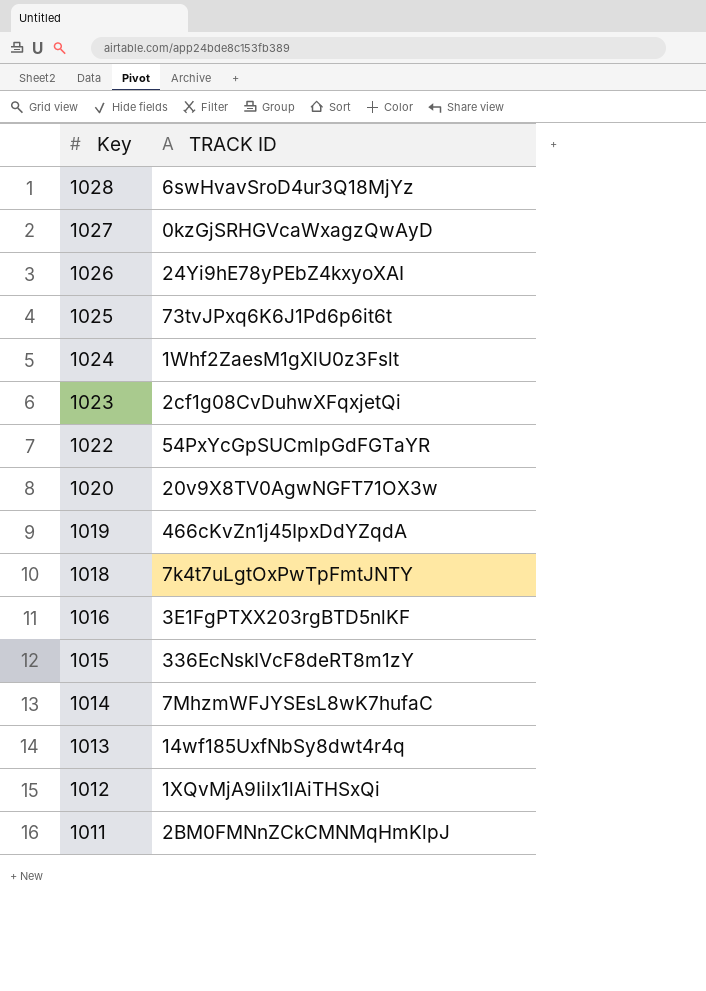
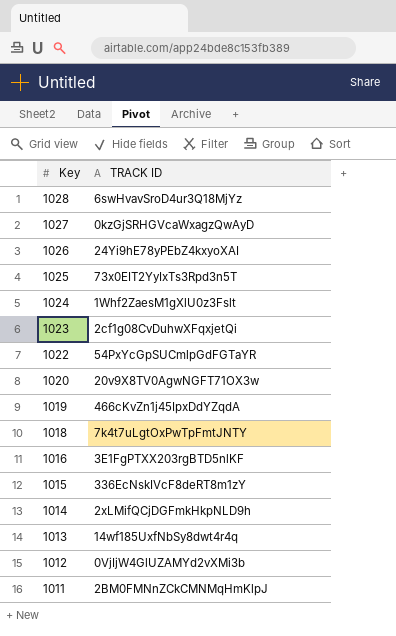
1025 | TRACK ID: 73tvJPxq6K6J1Pd6p6it6t -> 73x0EIT2YyIxTs3Rpd3n5T
1014 | TRACK ID: 7MhzmWFJYSEsL8wK7hufaC -> 2xLMifQCjDGFmkHkpNLD9h
1012 | TRACK ID: 1XQvMjA9IiIx1lAiTHSxQi -> 0VjIjW4GlUZAMYd2vXMi3b

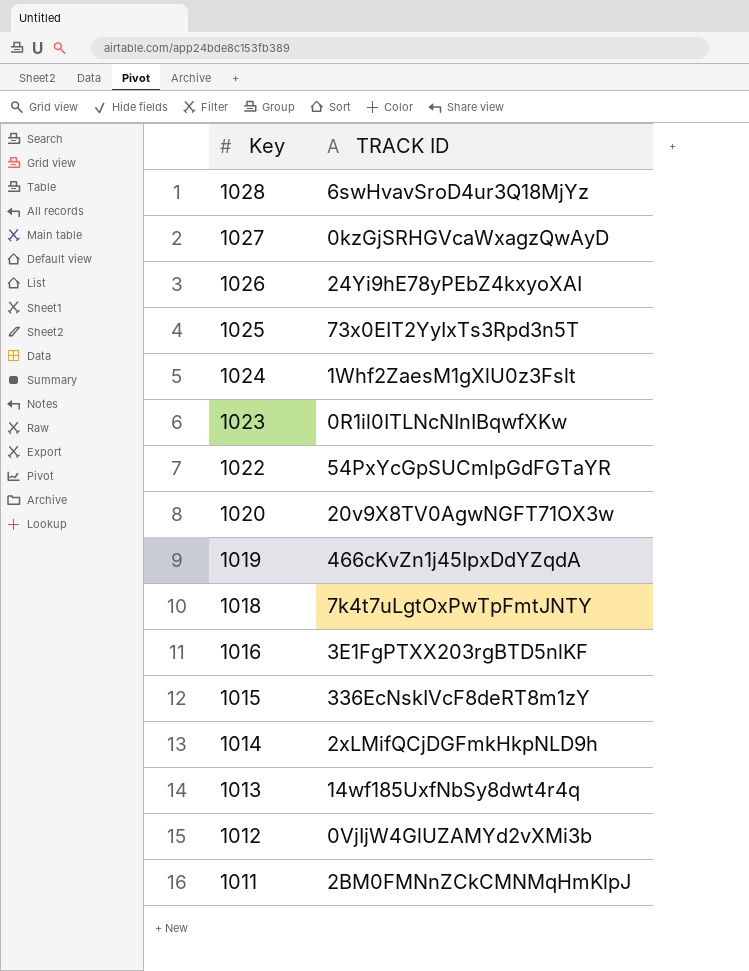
1023 | TRACK ID: 2cf1g08CvDuhwXFqxjetQi -> 0R1il0ITLNcNInIBqwfXKw

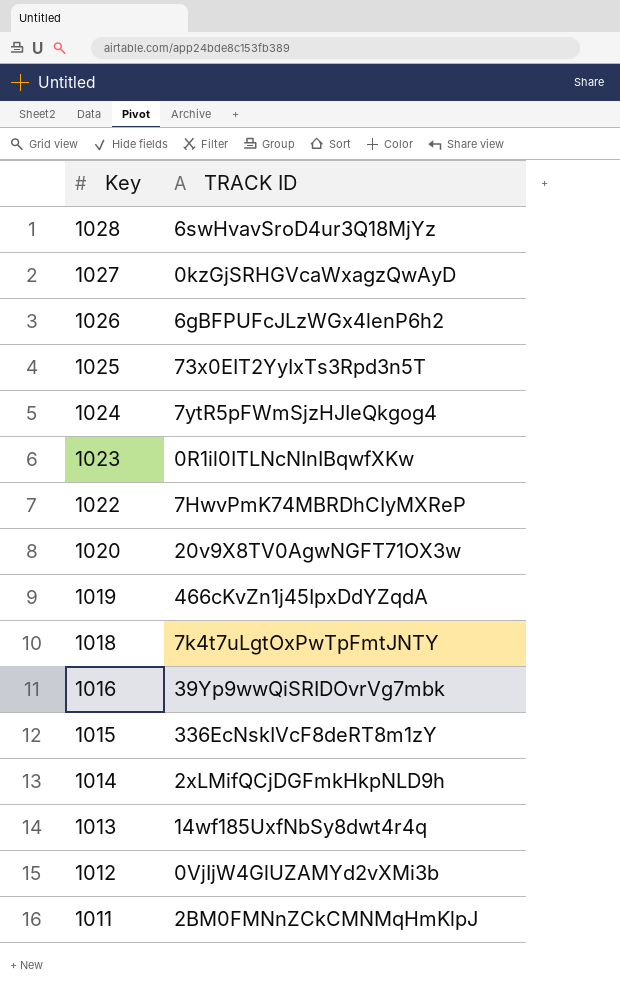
1026 | TRACK ID: 24Yi9hE78yPEbZ4kxyoXAI -> 6gBFPUFcJLzWGx4lenP6h2
1024 | TRACK ID: 1Whf2ZaesM1gXlU0z3Fslt -> 7ytR5pFWmSjzHJIeQkgog4
1022 | TRACK ID: 54PxYcGpSUCmlpGdFGTaYR -> 7HwvPmK74MBRDhCIyMXReP
1016 | TRACK ID: 3E1FgPTXX203rgBTD5nlKF -> 39Yp9wwQiSRIDOvrVg7mbk

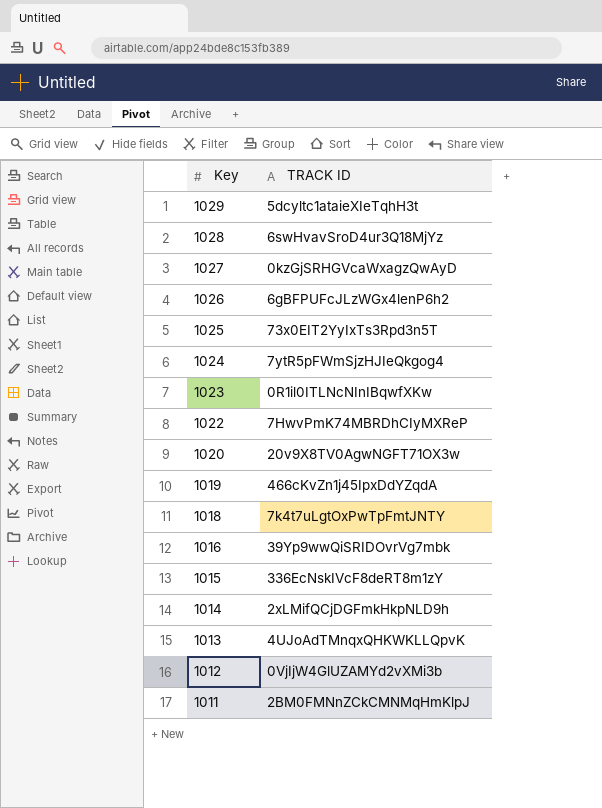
row 1029: none -> 5dcyltc1ataieXIeTqhH3t
1013 | TRACK ID: 14wf185UxfNbSy8dwt4r4q -> 4UJoAdTMnqxQHKWKLLQpvK

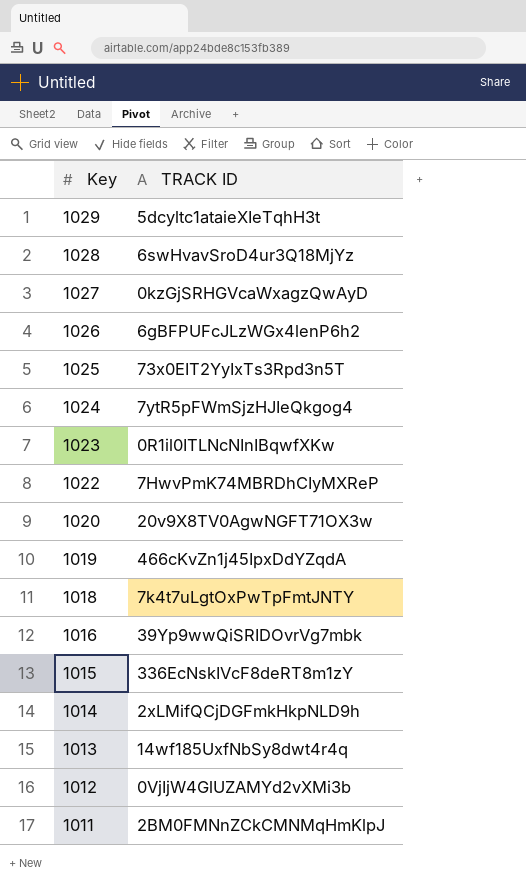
1013 | TRACK ID: 4UJoAdTMnqxQHKWKLLQpvK -> 14wf185UxfNbSy8dwt4r4q

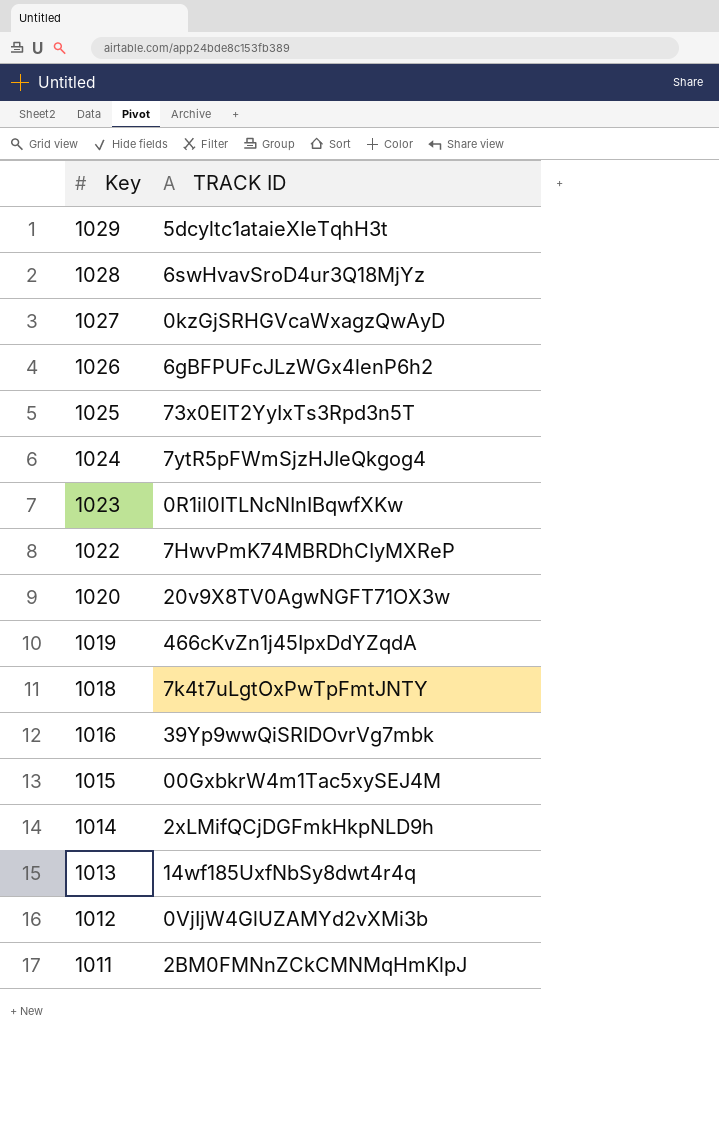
1015 | TRACK ID: 336EcNskIVcF8deRT8m1zY -> 00GxbkrW4m1Tac5xySEJ4M

